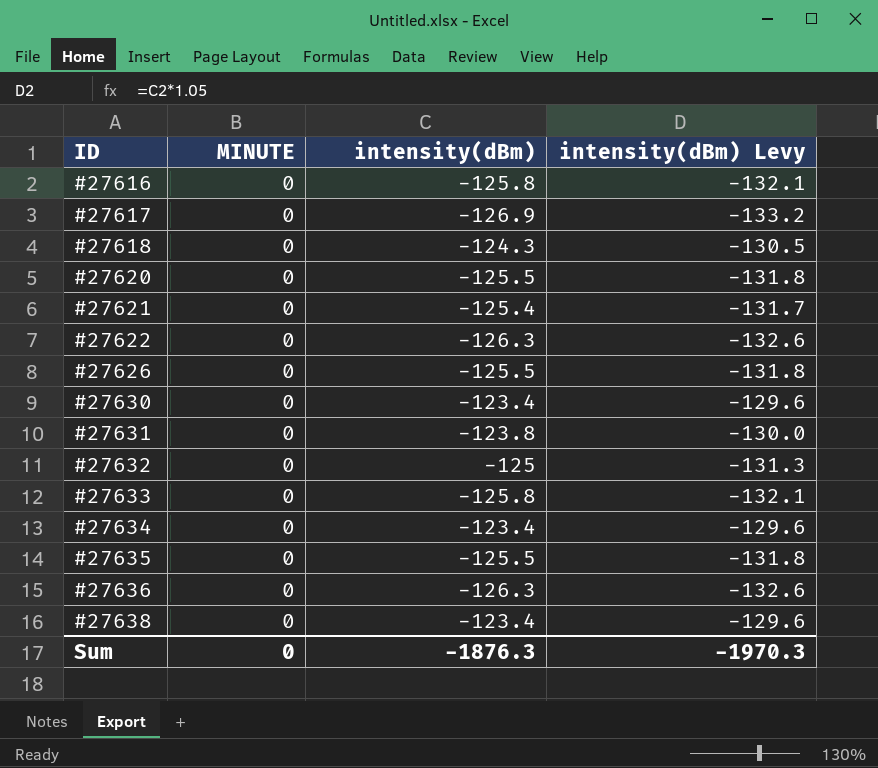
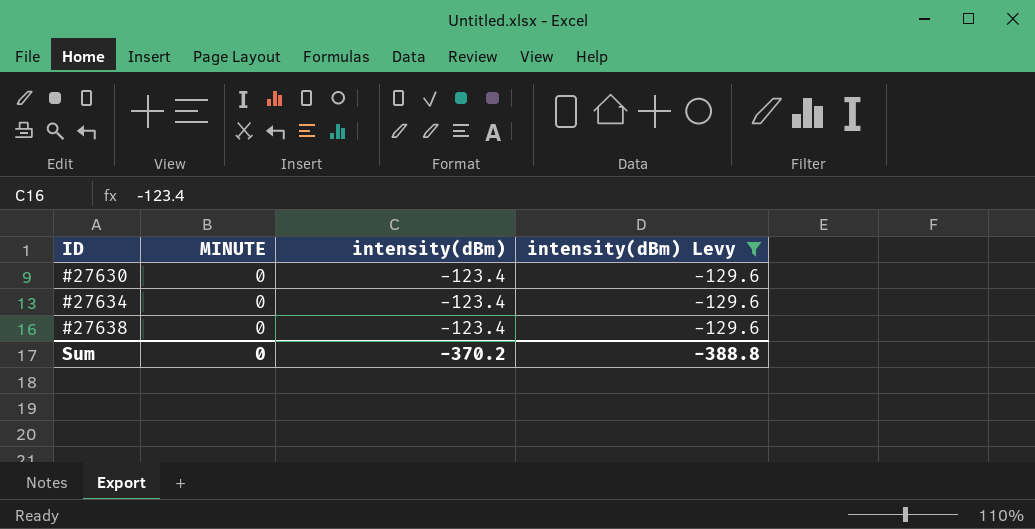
filter: none -> intensity(dBm) Levy = -129.6
Sum | intensity(dBm): -1876.3 -> -370.2
Sum | intensity(dBm) Levy: -1970.3 -> -388.8

